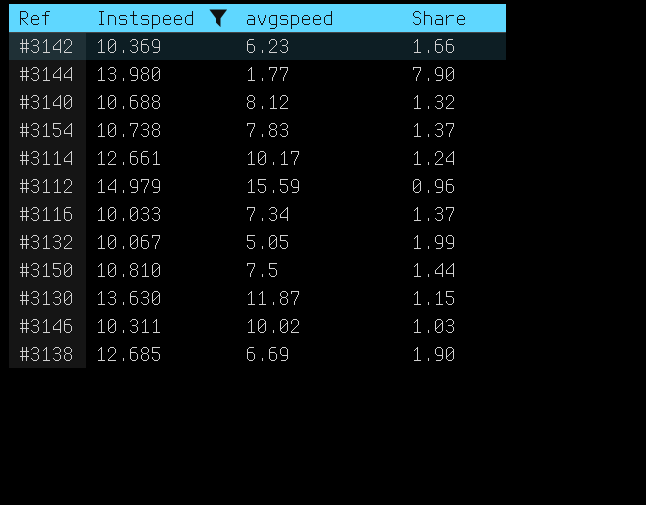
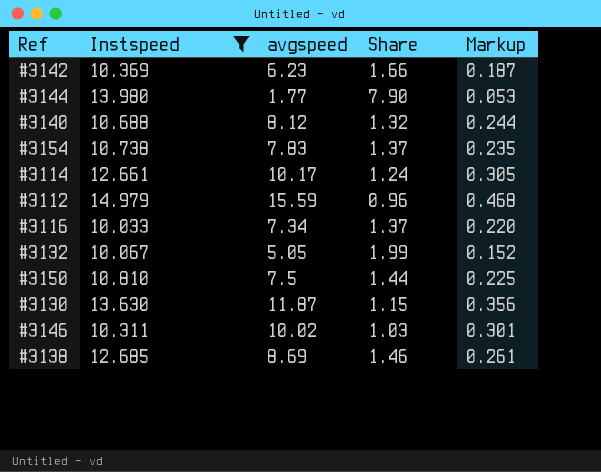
column Markup | formula: none -> [avgspeed] * 0.03
#3138 | avgspeed: 6.69 -> 8.69
#3138 | Share: 1.90 -> 1.46

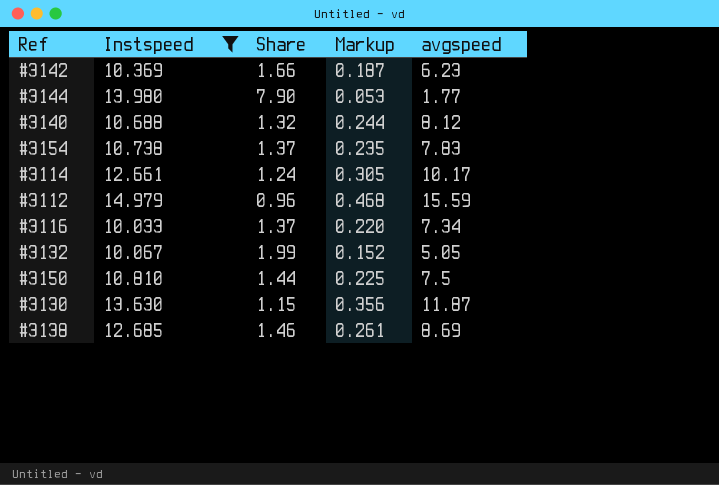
column avgspeed | position: 3 -> 5
row #3146: 10.311 | 10.02 | 1.03 | 0.301 -> none

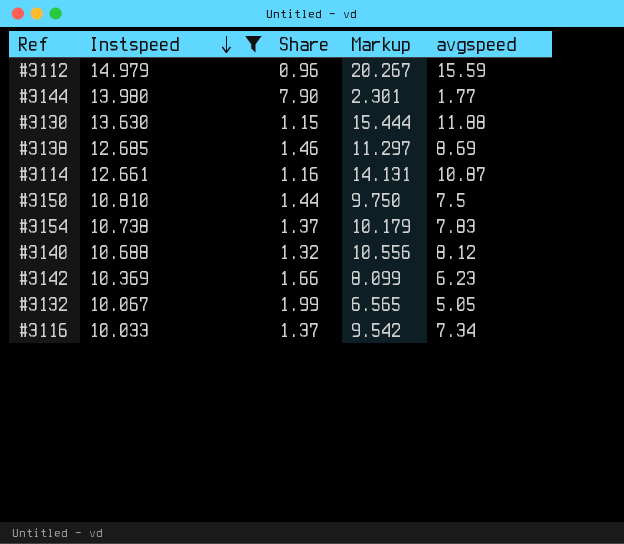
row order: none -> Instspeed descending
column Markup | formula: [avgspeed] * 0.03 -> [avgspeed] * 1.3
#3130 | avgspeed: 11.87 -> 11.88
#3114 | Share: 1.24 -> 1.16
#3114 | avgspeed: 10.17 -> 10.87

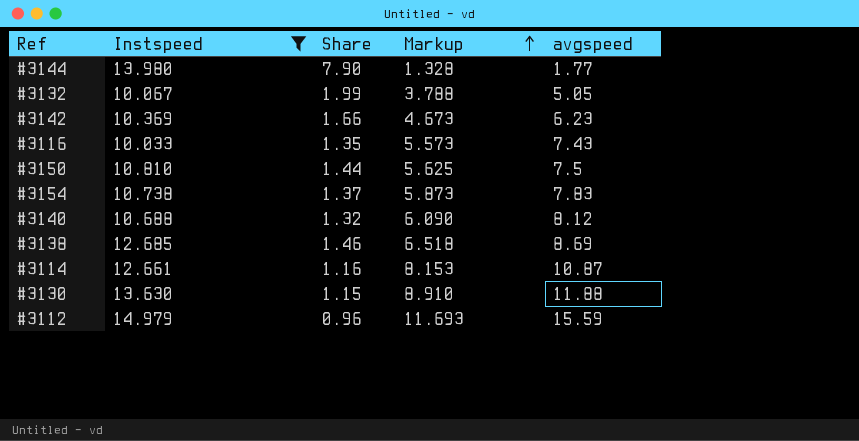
row order: Instspeed descending -> Markup ascending
column Markup | formula: [avgspeed] * 1.3 -> [avgspeed] * 0.75
#3116 | Share: 1.37 -> 1.35
#3116 | avgspeed: 7.34 -> 7.43

